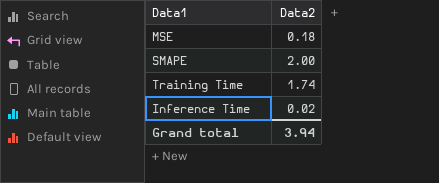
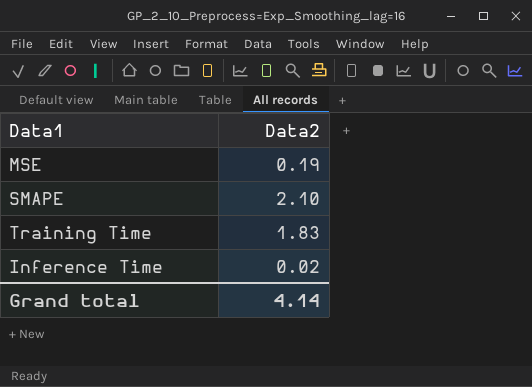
MSE | Data2: 0.18 -> 0.19
SMAPE | Data2: 2.00 -> 2.10
Training Time | Data2: 1.74 -> 1.83
Grand total | Data2: 3.94 -> 4.14

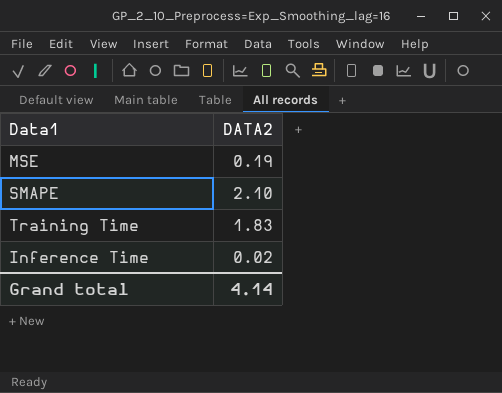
column name: Data2 -> DATA2

